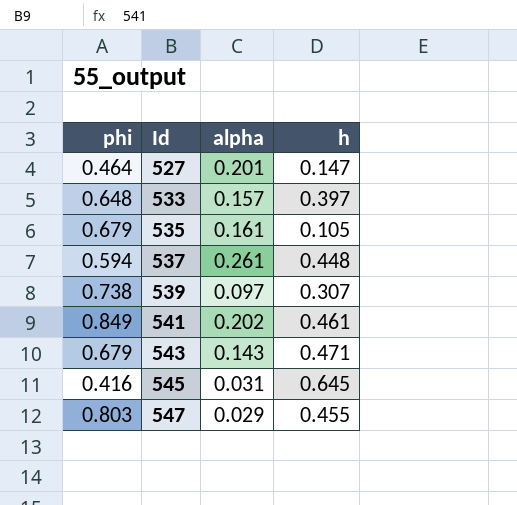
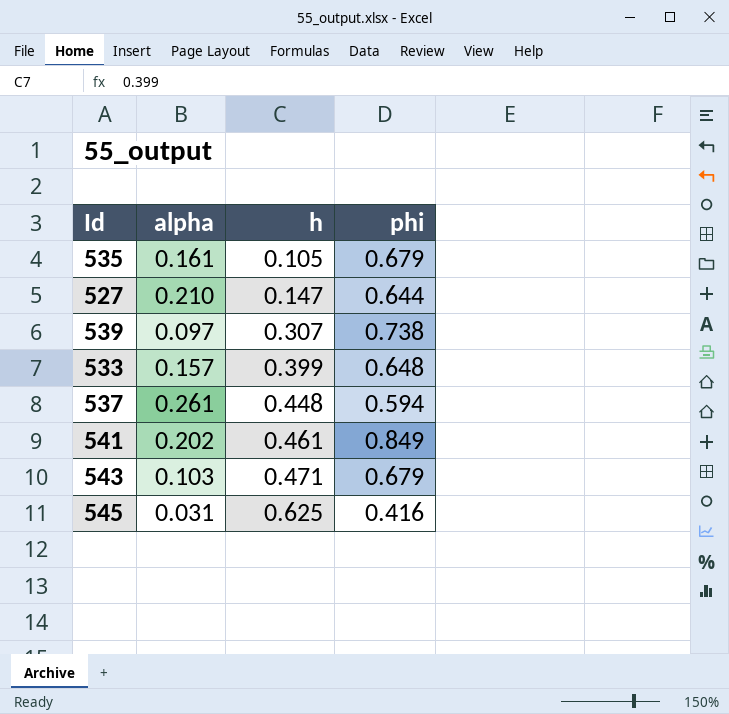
row order: Id ascending -> h ascending
column phi | position: 1 -> 4
row 547: 0.803 | 0.029 | 0.455 -> none
527 | alpha: 0.201 -> 0.210
527 | phi: 0.464 -> 0.644
533 | h: 0.397 -> 0.399
543 | alpha: 0.143 -> 0.103
545 | h: 0.645 -> 0.625

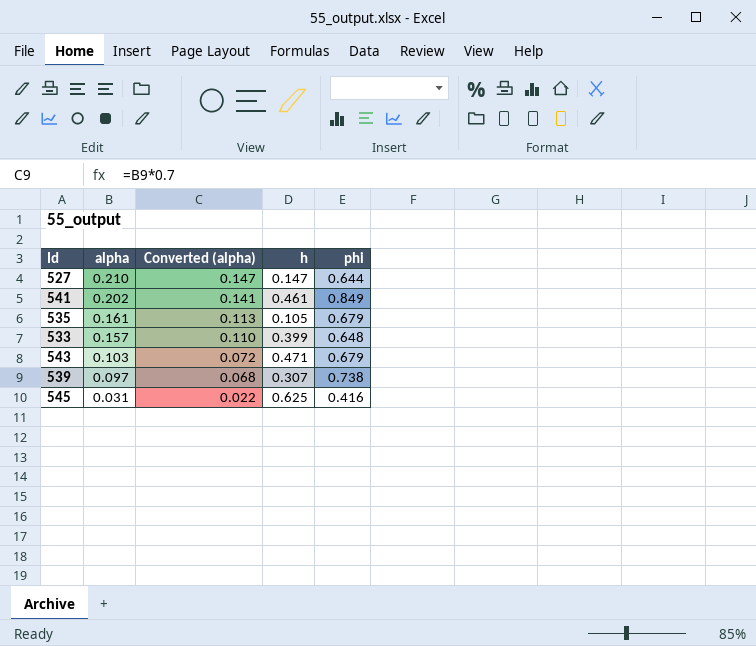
row order: h ascending -> alpha descending
column Converted (alpha) | formula: none -> [alpha] * 0.7
row 537: 0.261 | 0.448 | 0.594 -> none

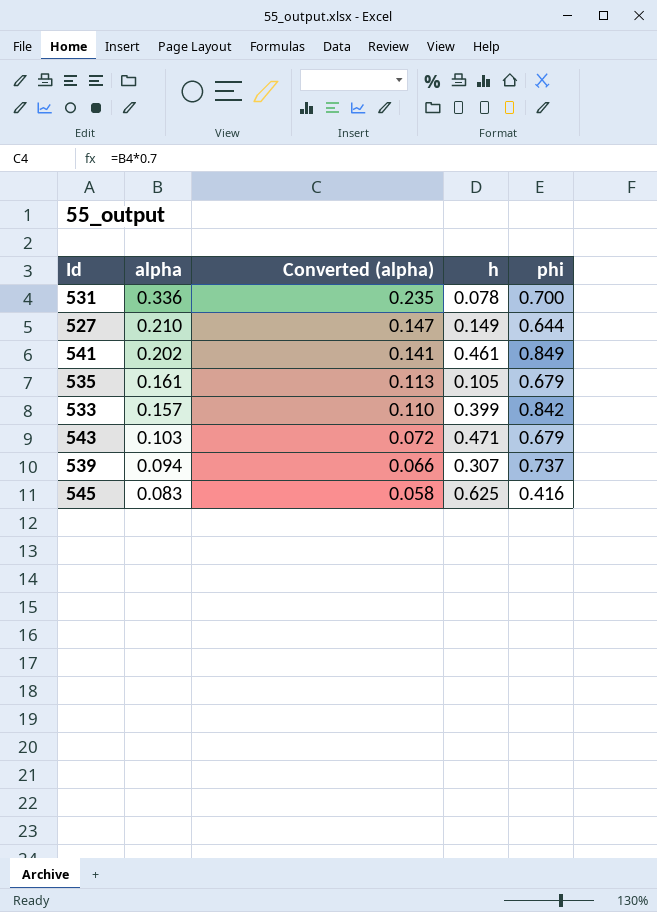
row 531: none -> 0.336 | 0.235 | 0.078 | 0.700
527 | h: 0.147 -> 0.149
533 | phi: 0.648 -> 0.842
539 | alpha: 0.097 -> 0.094
539 | Converted (alpha): 0.068 -> 0.066
539 | phi: 0.738 -> 0.737
545 | alpha: 0.031 -> 0.083
545 | Converted (alpha): 0.022 -> 0.058

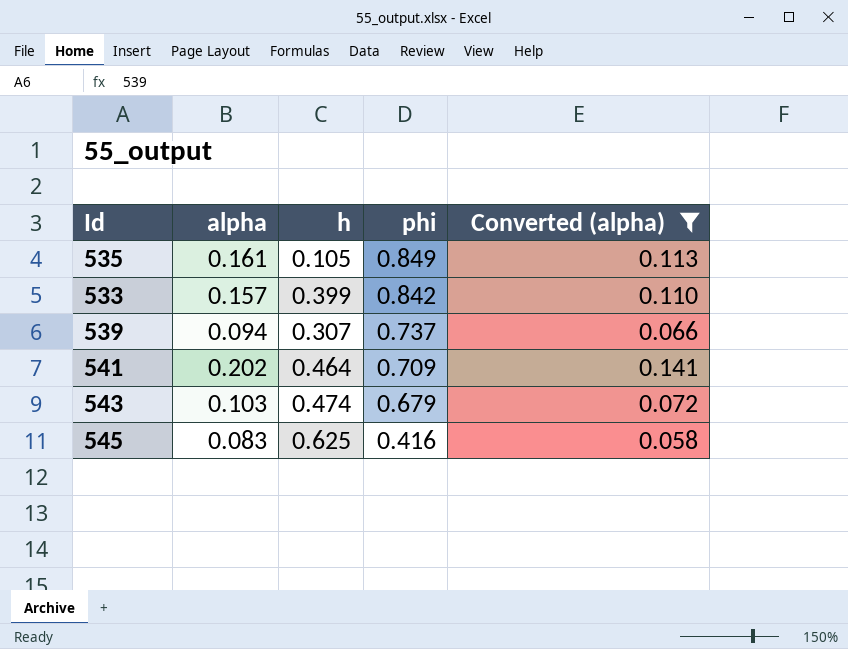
filter: none -> Converted (alpha) <= 0.141
row order: alpha descending -> phi descending
column Converted (alpha) | position: 3 -> 5
535 | phi: 0.679 -> 0.849
541 | h: 0.461 -> 0.464
541 | phi: 0.849 -> 0.709
543 | h: 0.471 -> 0.474

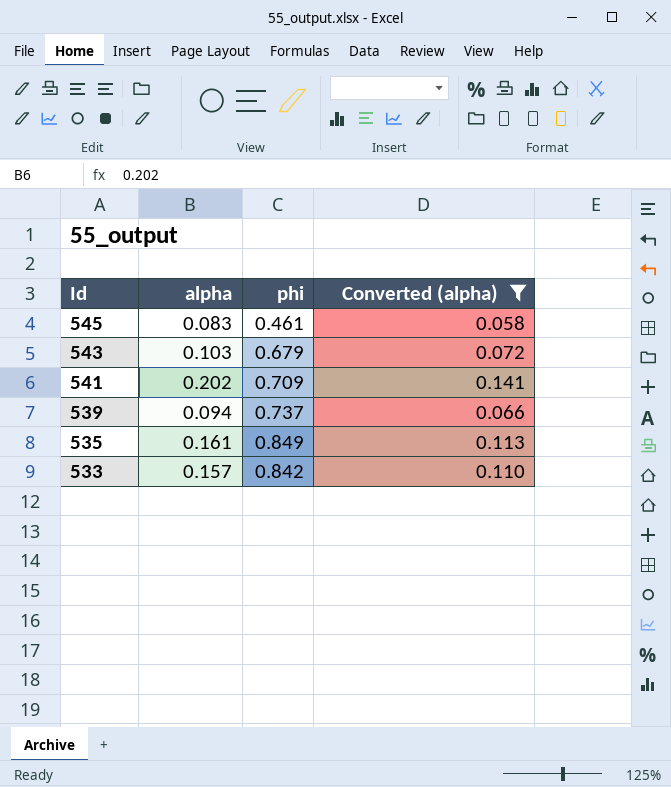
row order: phi descending -> Id descending
column h | position: 3 -> none
545 | phi: 0.416 -> 0.461

